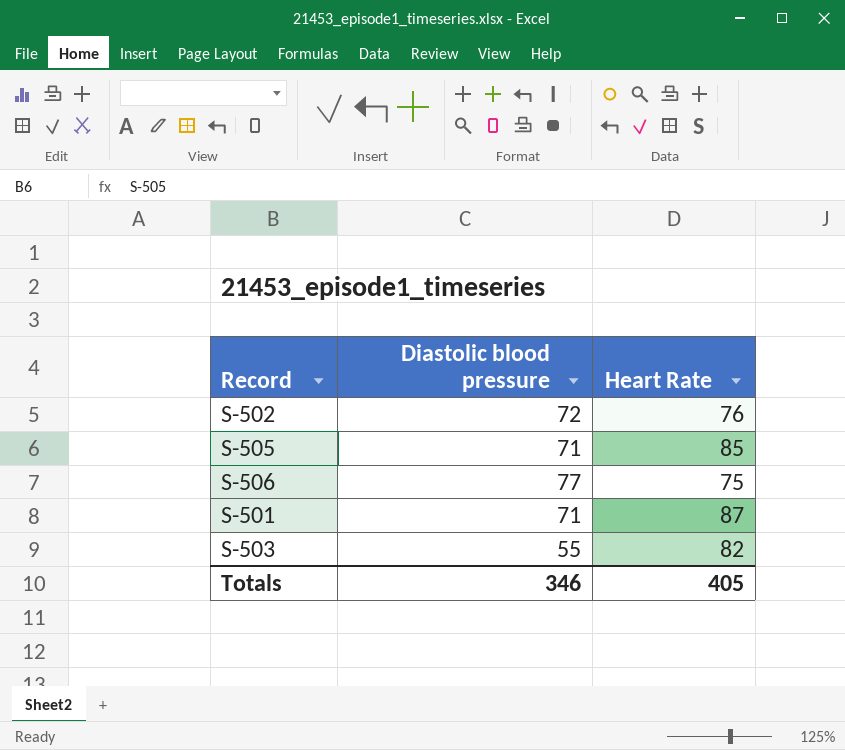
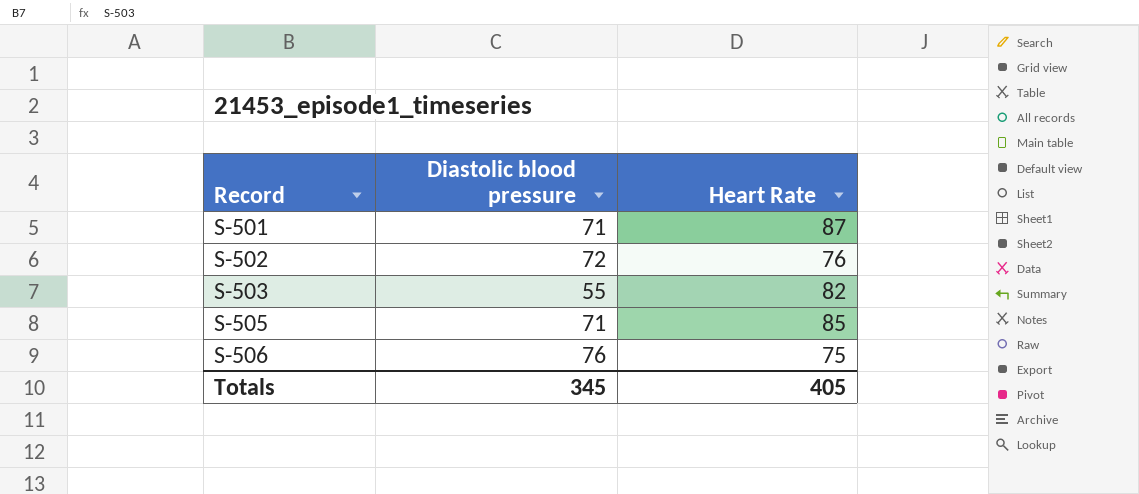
row order: none -> Record ascending
S-506 | Diastolic blood pressure: 77 -> 76
Totals | Diastolic blood pressure: 346 -> 345

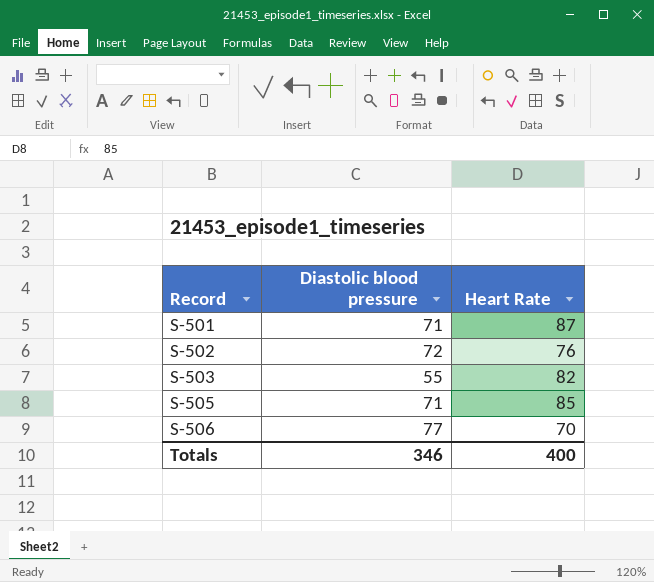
S-506 | Diastolic blood pressure: 76 -> 77
S-506 | Heart Rate: 75 -> 70
Totals | Diastolic blood pressure: 345 -> 346
Totals | Heart Rate: 405 -> 400

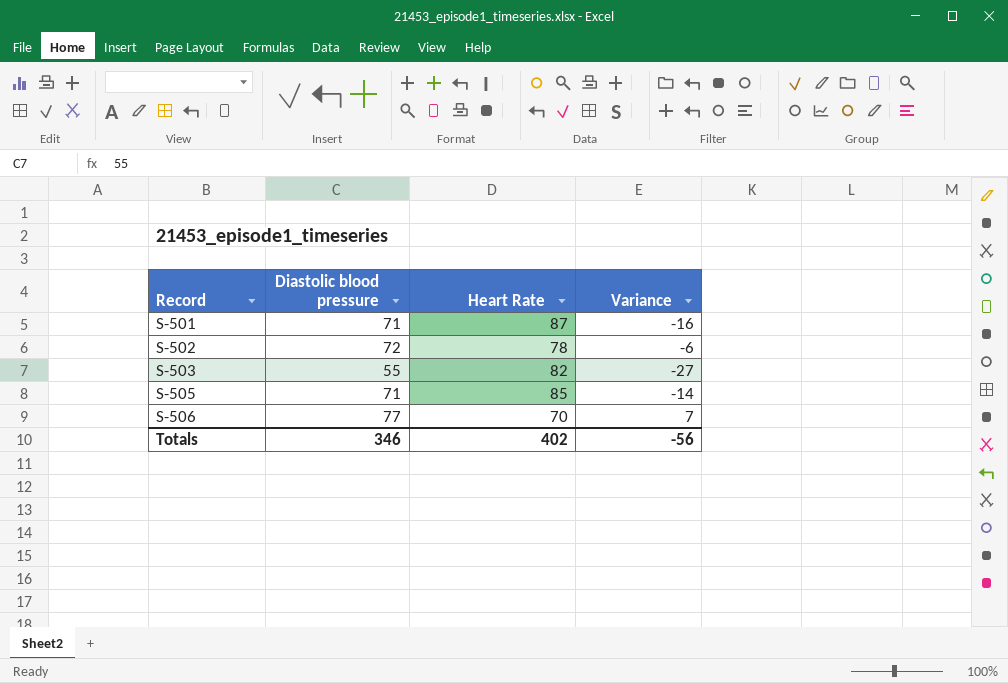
column Variance | formula: none -> [Diastolic blood pressure] - [Heart Rate]
S-502 | Heart Rate: 76 -> 78
Totals | Heart Rate: 400 -> 402

